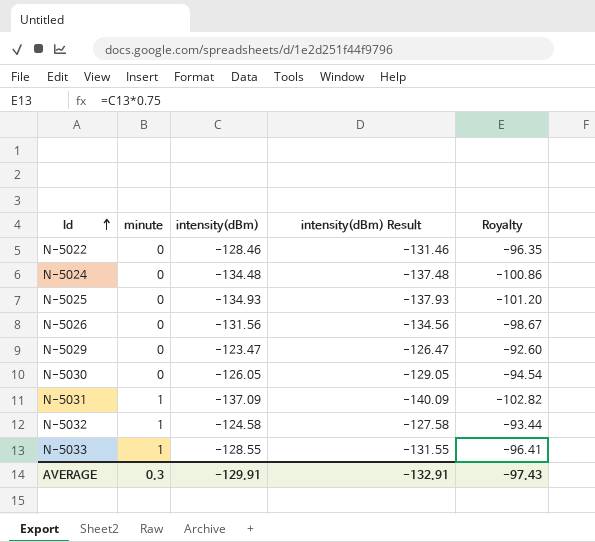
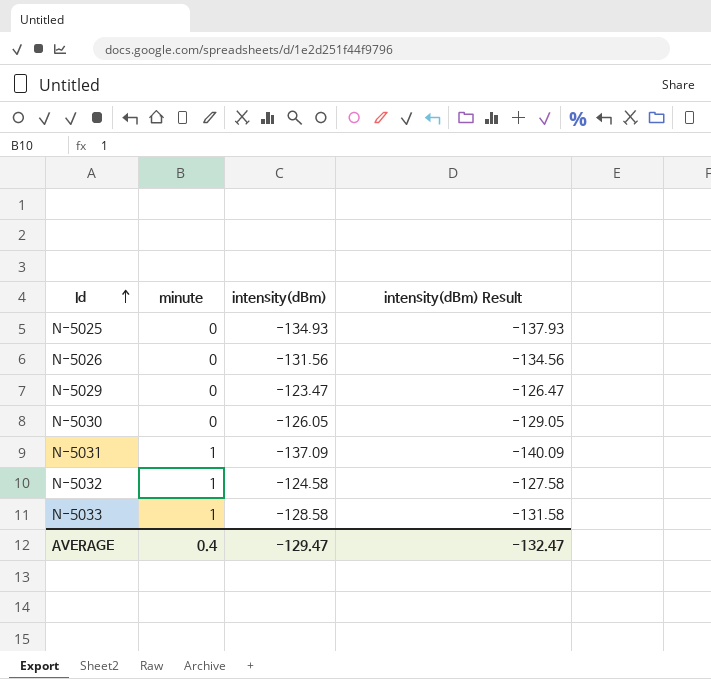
column Royalty | formula: [intensity(dBm)] * 0.75 -> none
row N-5022: 0 | -128.46 | -131.46 | -96.35 -> none
row N-5024: 0 | -134.48 | -137.48 | -100.86 -> none
N-5033 | intensity(dBm): -128.55 -> -128.58
N-5033 | intensity(dBm) Result: -131.55 -> -131.58
AVERAGE | minute: 0.3 -> 0.4
AVERAGE | intensity(dBm): -129.91 -> -129.47
AVERAGE | intensity(dBm) Result: -132.91 -> -132.47

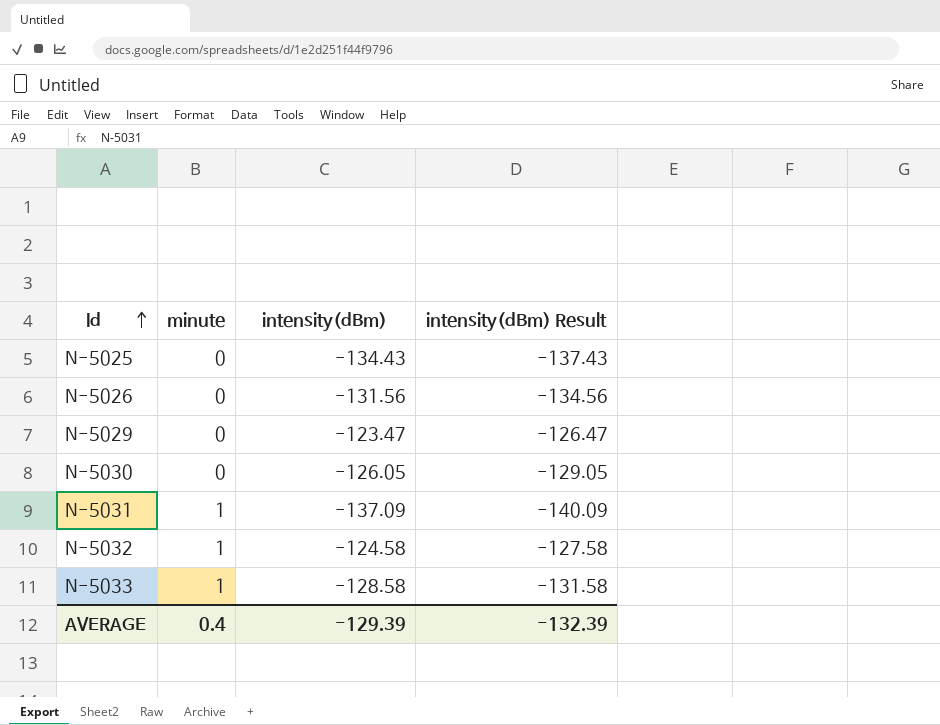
N-5025 | intensity(dBm): -134.93 -> -134.43
N-5025 | intensity(dBm) Result: -137.93 -> -137.43
AVERAGE | intensity(dBm): -129.47 -> -129.39
AVERAGE | intensity(dBm) Result: -132.47 -> -132.39

